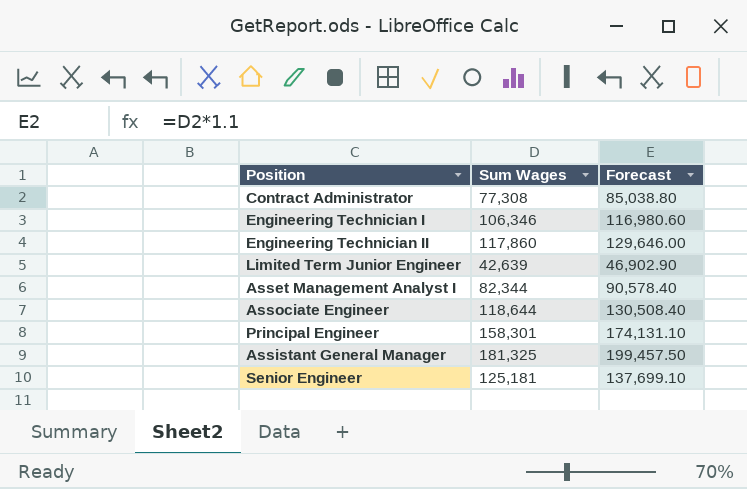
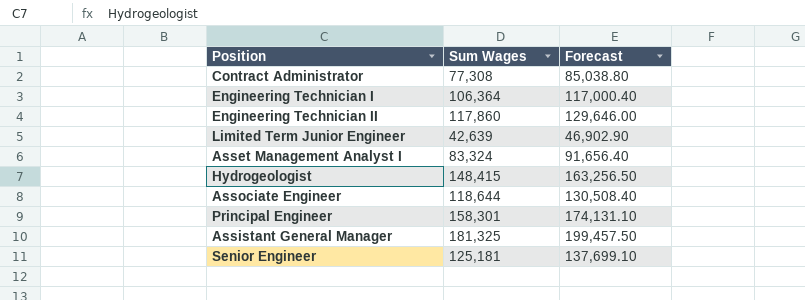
Engineering Technician I | Sum Wages: 106,346 -> 106,364
Engineering Technician I | Forecast: 116,980.60 -> 117,000.40
Asset Management Analyst I | Sum Wages: 82,344 -> 83,324
Asset Management Analyst I | Forecast: 90,578.40 -> 91,656.40
row Hydrogeologist: none -> 148,415 | 163,256.50

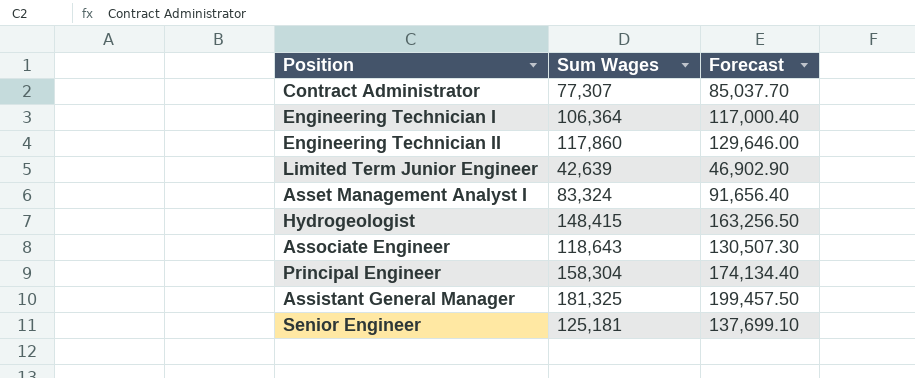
Contract Administrator | Sum Wages: 77,308 -> 77,307
Contract Administrator | Forecast: 85,038.80 -> 85,037.70
Associate Engineer | Sum Wages: 118,644 -> 118,643
Associate Engineer | Forecast: 130,508.40 -> 130,507.30
Principal Engineer | Sum Wages: 158,301 -> 158,304
Principal Engineer | Forecast: 174,131.10 -> 174,134.40

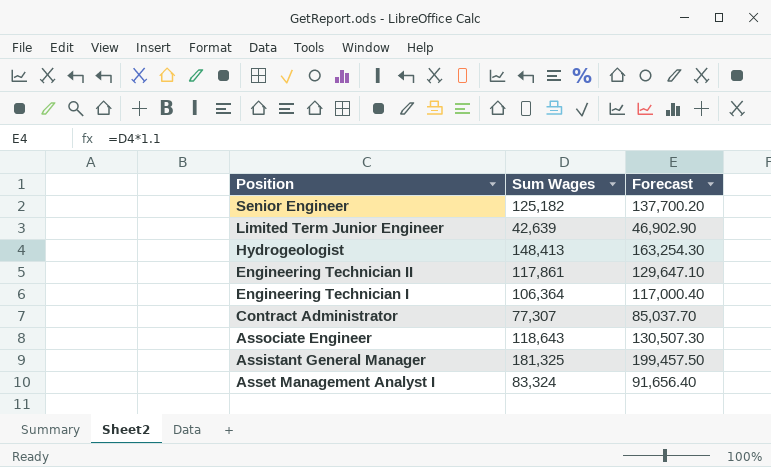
row order: none -> Position descending
row Principal Engineer: 158,304 | 174,134.40 -> none
Senior Engineer | Sum Wages: 125,181 -> 125,182
Senior Engineer | Forecast: 137,699.10 -> 137,700.20
Hydrogeologist | Sum Wages: 148,415 -> 148,413
Hydrogeologist | Forecast: 163,256.50 -> 163,254.30
Engineering Technician II | Sum Wages: 117,860 -> 117,861
Engineering Technician II | Forecast: 129,646.00 -> 129,647.10

